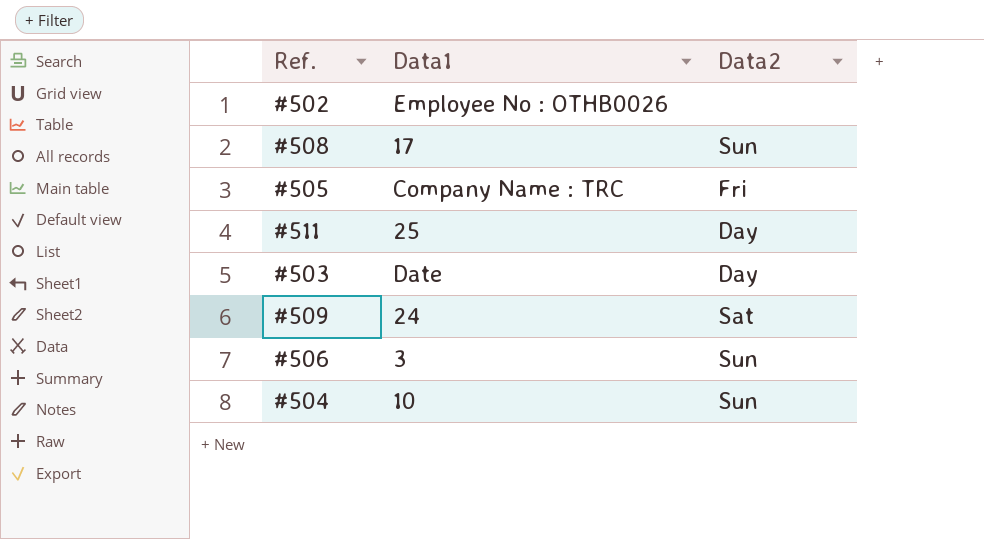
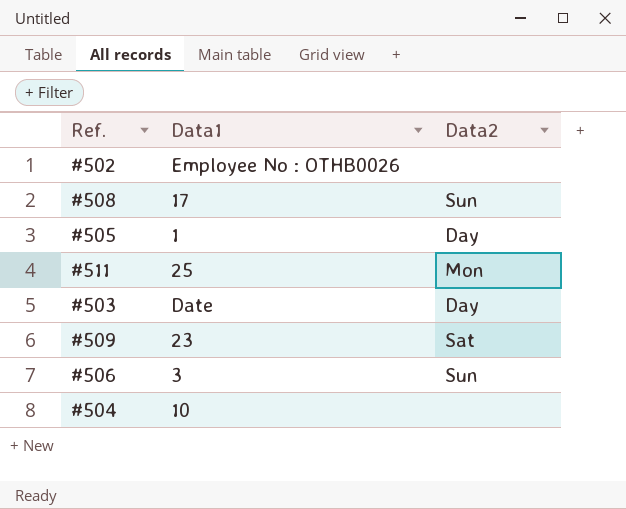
#505 | Data1: Company Name : TRC -> 1
#505 | Data2: Fri -> Day
#511 | Data2: Day -> Mon
#509 | Data1: 24 -> 23
#504 | Data2: Sun -> none

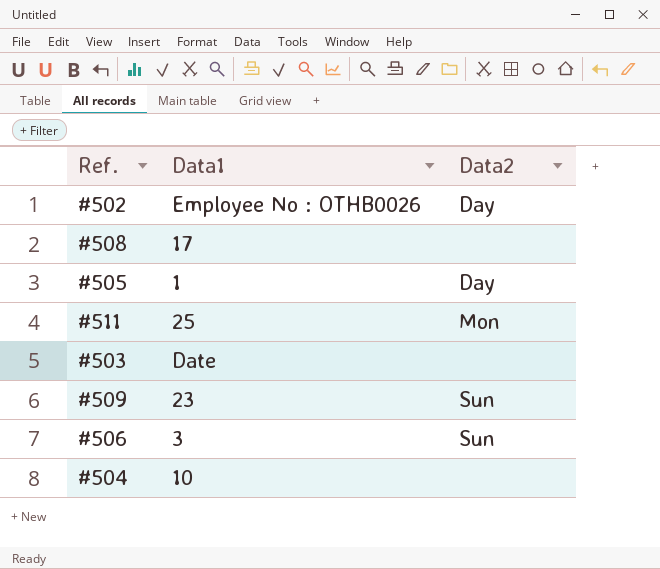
#502 | Data2: none -> Day
#508 | Data2: Sun -> none
#503 | Data2: Day -> none
#509 | Data2: Sat -> Sun

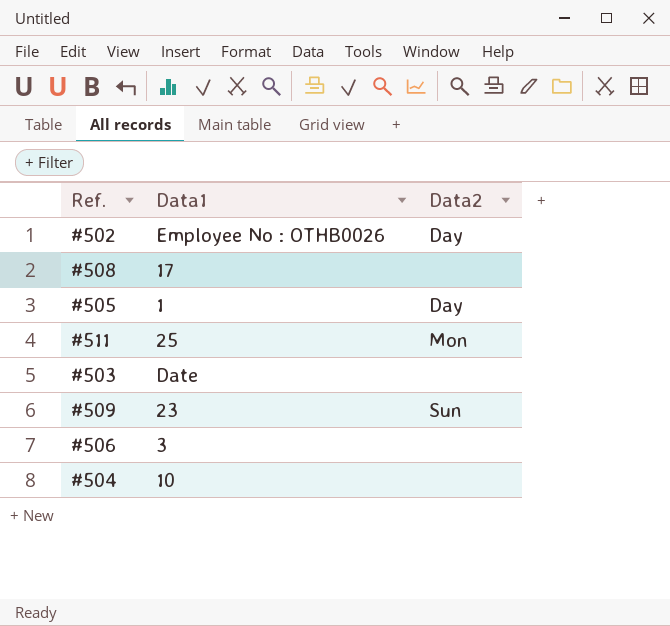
#506 | Data2: Sun -> none

